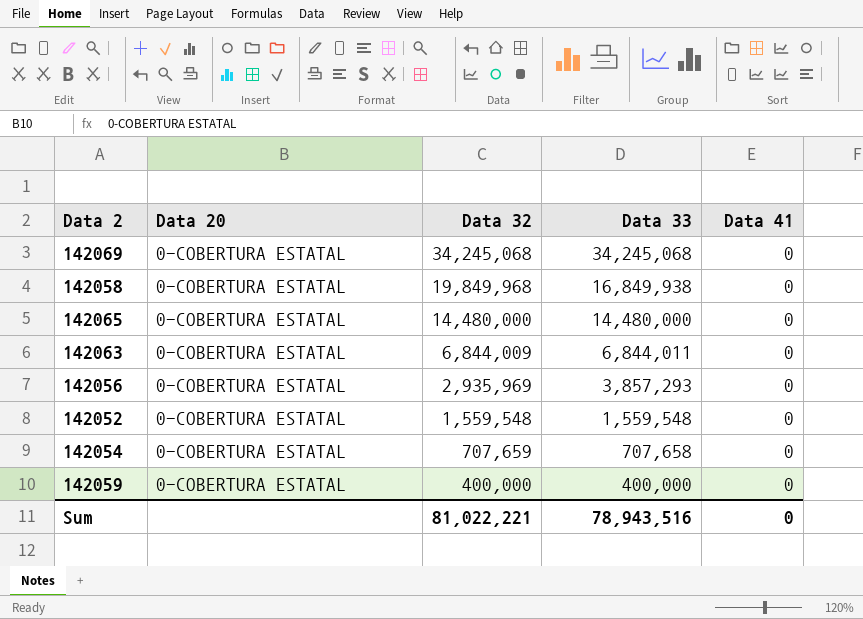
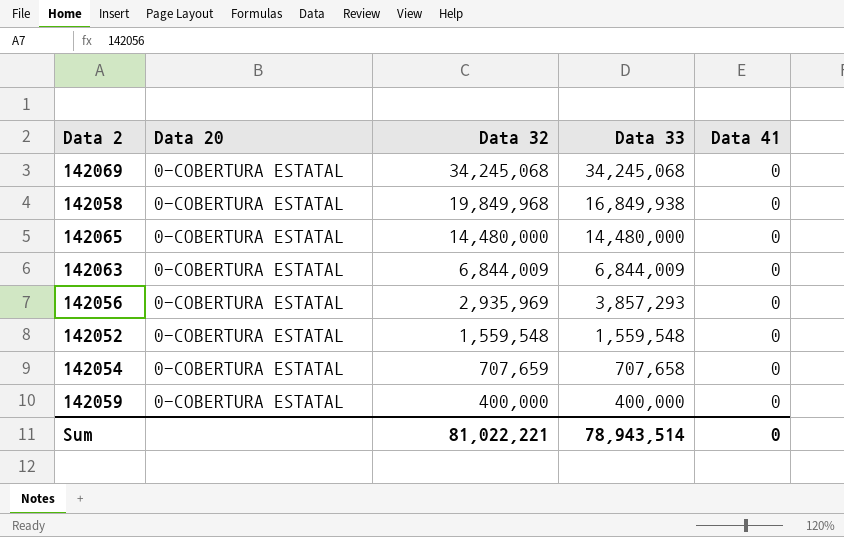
142063 | Data 33: 6,844,011 -> 6,844,009
Sum | Data 33: 78,943,516 -> 78,943,514

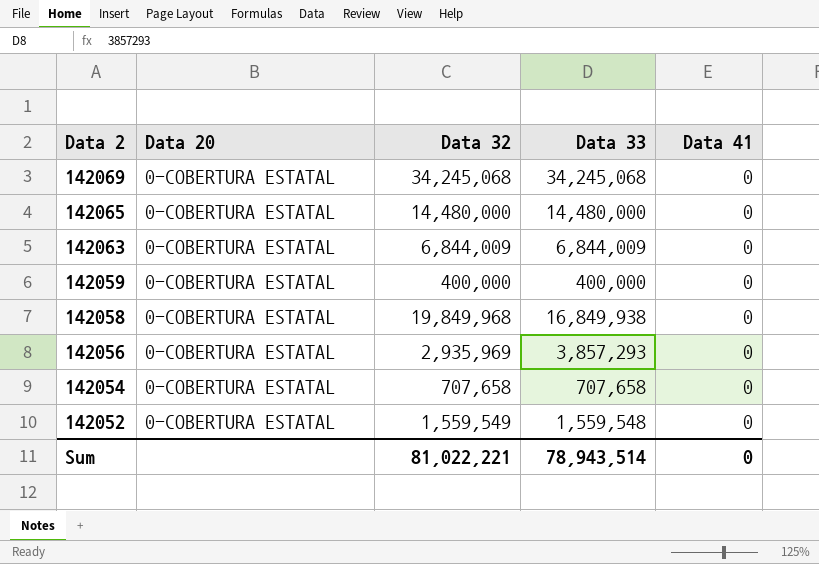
row order: Data 32 descending -> Data 2 descending
142054 | Data 32: 707,659 -> 707,658
142052 | Data 32: 1,559,548 -> 1,559,549

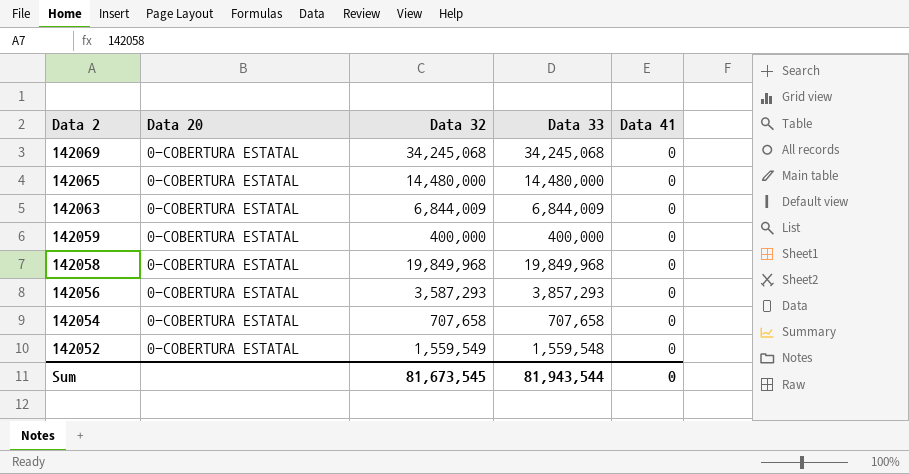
142058 | Data 33: 16,849,938 -> 19,849,968
142056 | Data 32: 2,935,969 -> 3,587,293
Sum | Data 32: 81,022,221 -> 81,673,545
Sum | Data 33: 78,943,514 -> 81,943,544

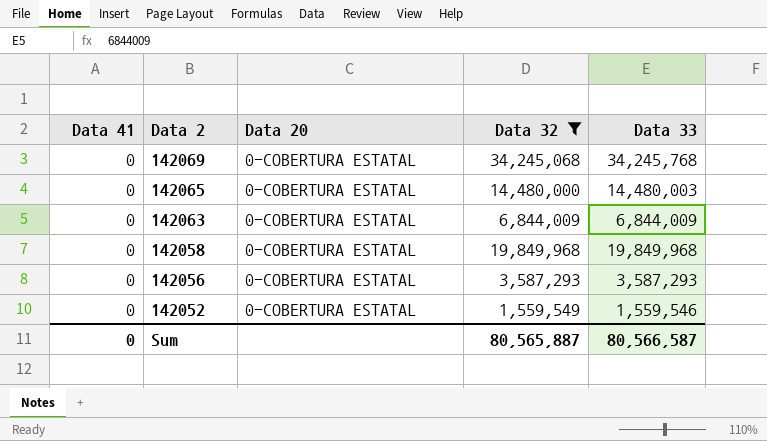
filter: none -> Data 32 >= 1,559,549
column Data 41 | position: 5 -> 1
142069 | Data 33: 34,245,068 -> 34,245,768
142065 | Data 33: 14,480,000 -> 14,480,003
142056 | Data 33: 3,857,293 -> 3,587,293
142052 | Data 33: 1,559,548 -> 1,559,546
Sum | Data 32: 81,673,545 -> 80,565,887
Sum | Data 33: 81,943,544 -> 80,566,587

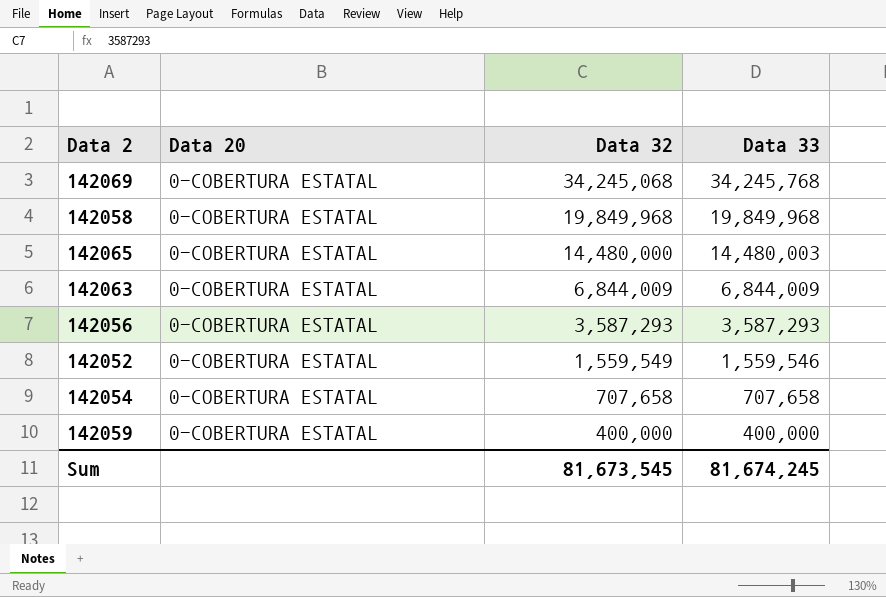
filter: Data 32 >= 1,559,549 -> none
row order: Data 2 descending -> Data 32 descending
column Data 41 | position: 1 -> none
Sum | Data 32: 80,565,887 -> 81,673,545
Sum | Data 33: 80,566,587 -> 81,674,245

